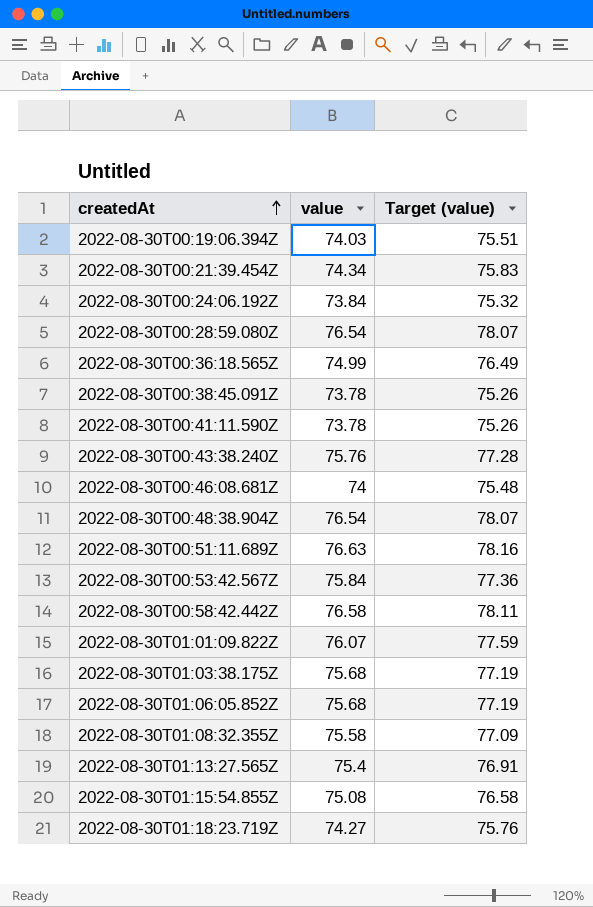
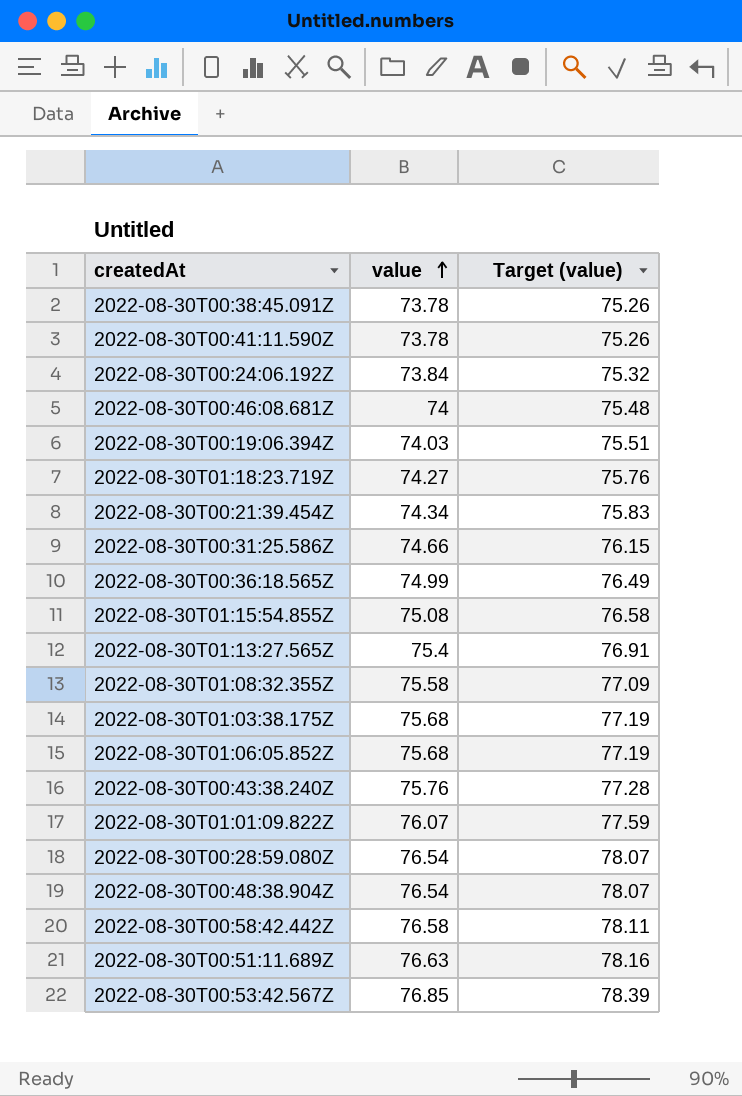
row order: createdAt ascending -> value ascending
row 2022-08-30T00:31:25.586Z: none -> 74.66 | 76.15
2022-08-30T00:53:42.567Z | value: 75.84 -> 76.85
2022-08-30T00:53:42.567Z | Target (value): 77.36 -> 78.39

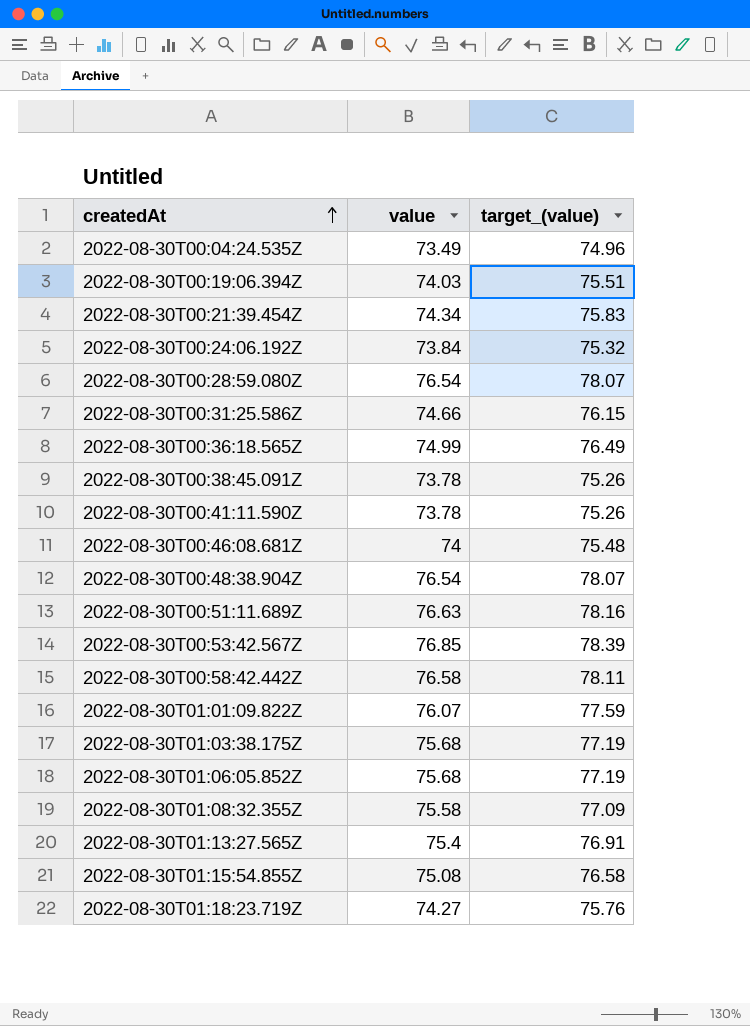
row order: value ascending -> createdAt ascending
column name: Target (value) -> target_(value)
row 2022-08-30T00:43:38.240Z: 75.76 | 77.28 -> none
row 2022-08-30T00:04:24.535Z: none -> 73.49 | 74.96

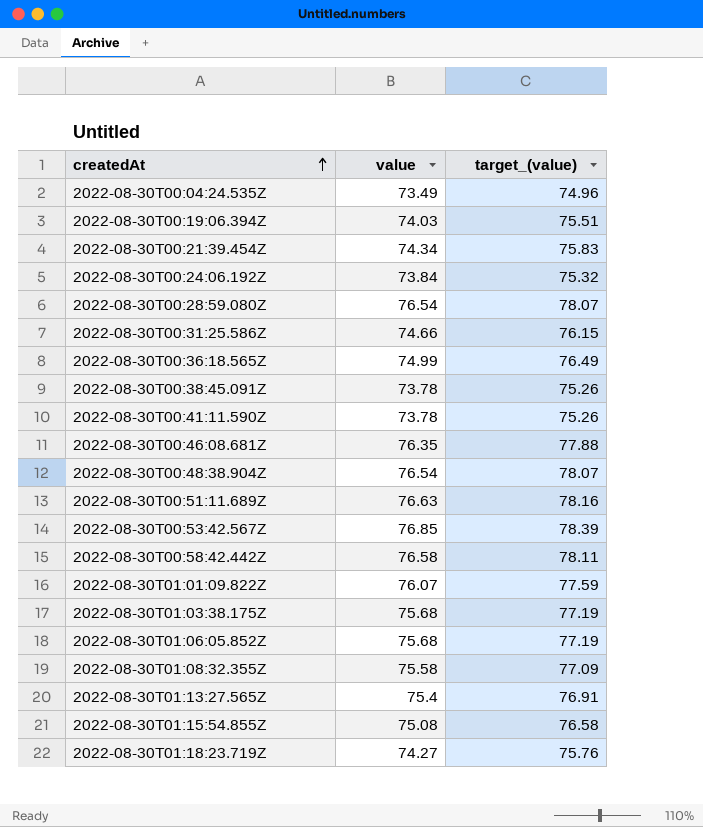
2022-08-30T00:46:08.681Z | value: 74 -> 76.35
2022-08-30T00:46:08.681Z | target_(value): 75.48 -> 77.88

